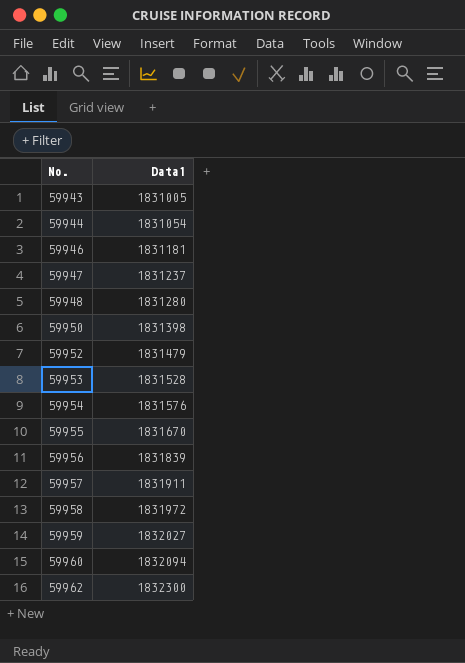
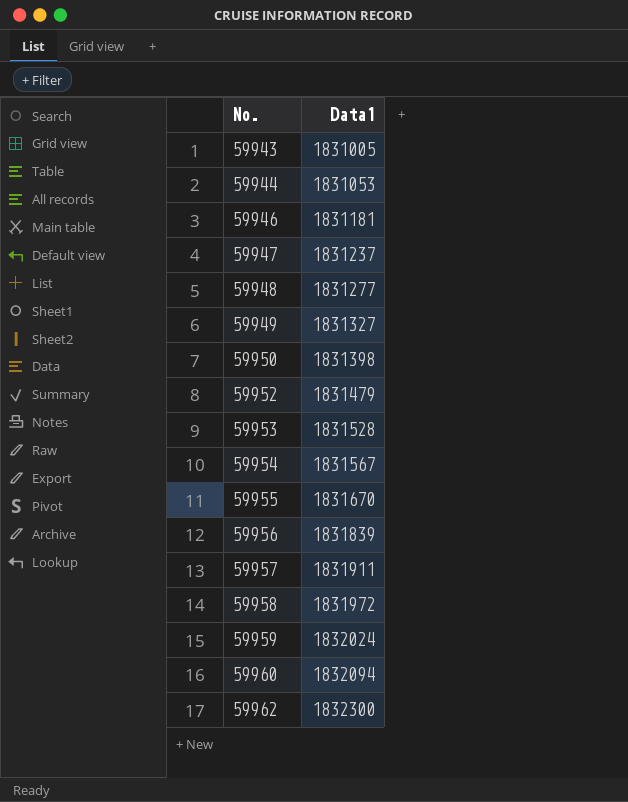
59944 | Data1: 1831054 -> 1831053
59948 | Data1: 1831280 -> 1831277
row 59949: none -> 1831327
59954 | Data1: 1831576 -> 1831567
59959 | Data1: 1832027 -> 1832024

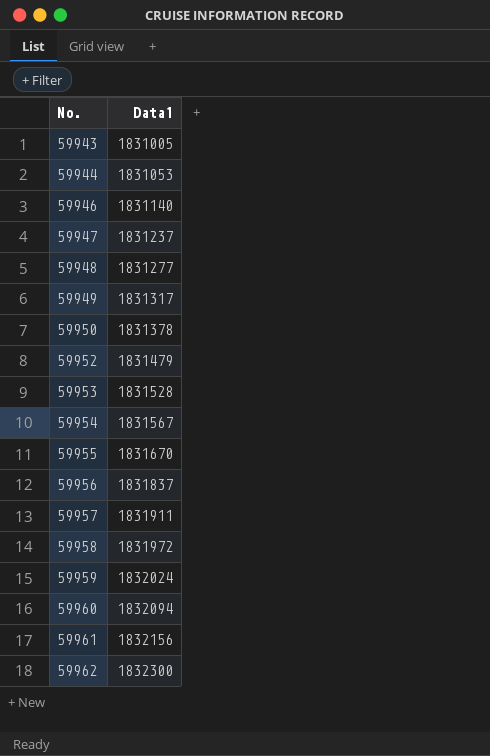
59946 | Data1: 1831181 -> 1831140
59949 | Data1: 1831327 -> 1831317
59950 | Data1: 1831398 -> 1831378
59956 | Data1: 1831839 -> 1831837
row 59961: none -> 1832156

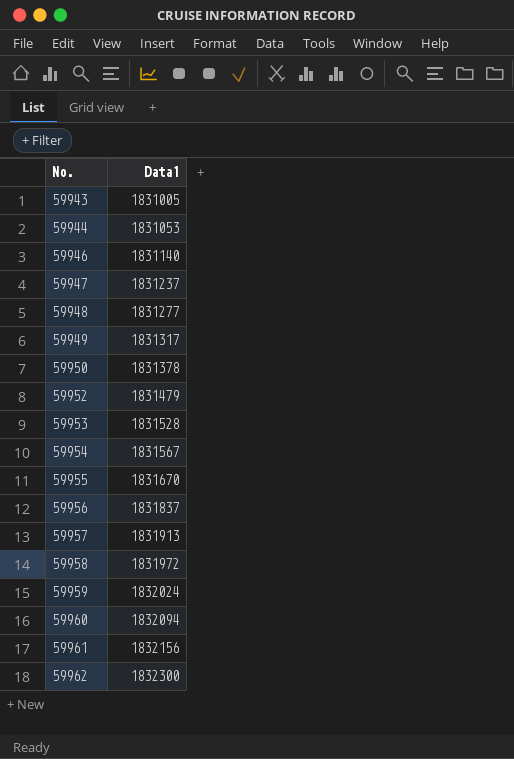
59957 | Data1: 1831911 -> 1831913

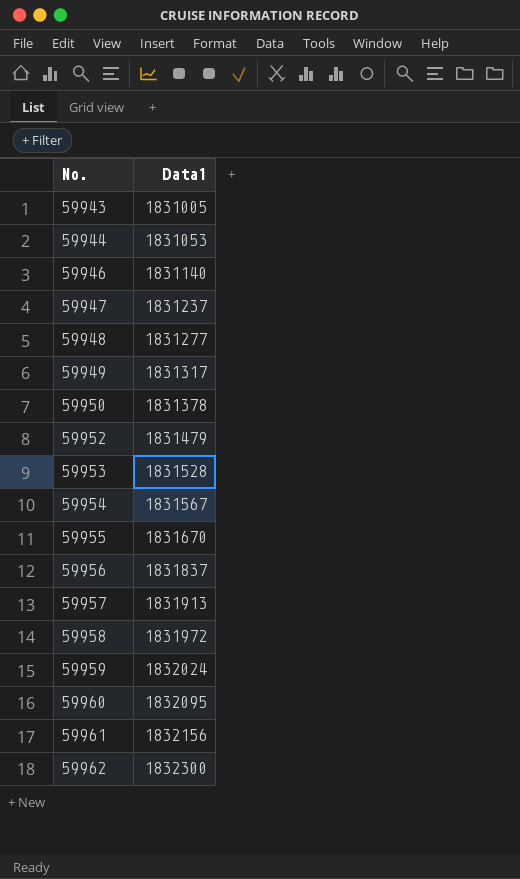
59960 | Data1: 1832094 -> 1832095

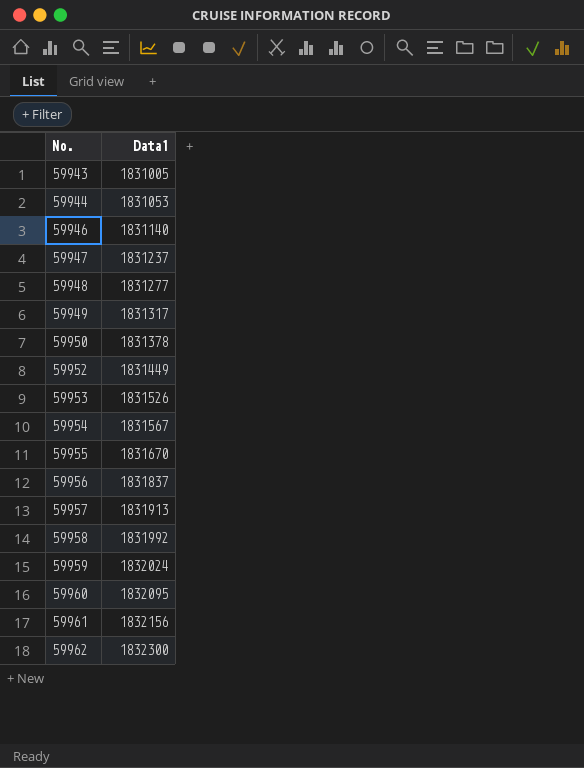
59952 | Data1: 1831479 -> 1831449
59953 | Data1: 1831528 -> 1831526
59958 | Data1: 1831972 -> 1831992

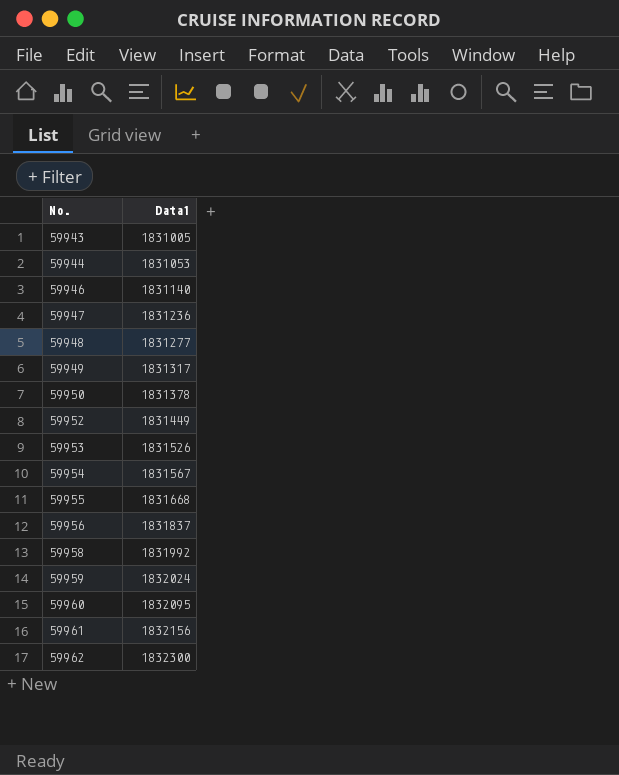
row 59957: 1831913 -> none
59947 | Data1: 1831237 -> 1831236
59955 | Data1: 1831670 -> 1831668

